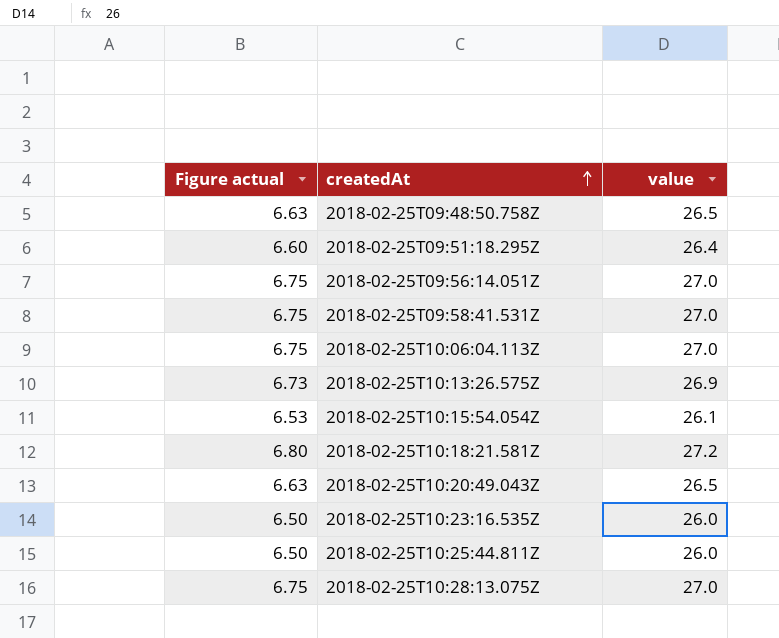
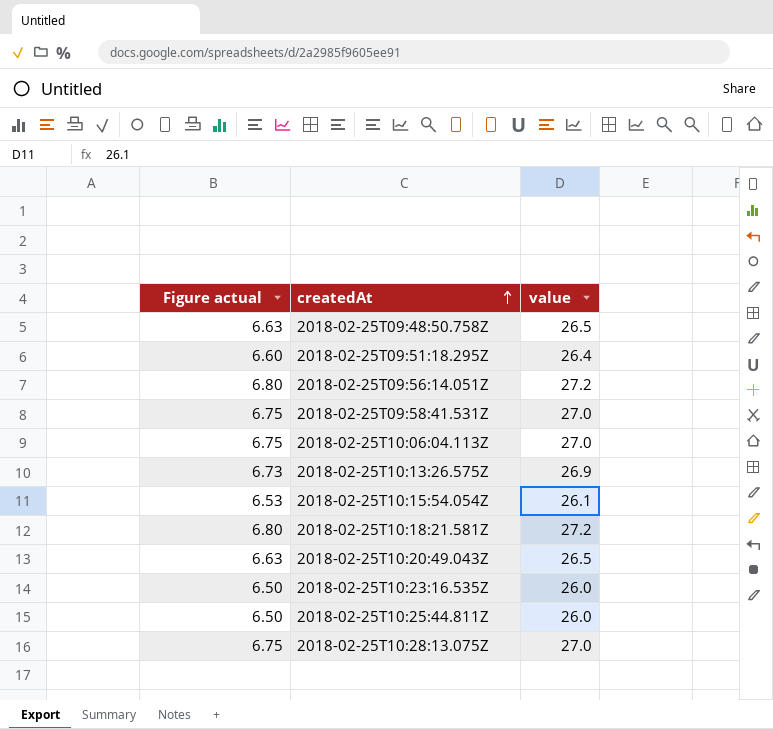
2018-02-25T09:56:14.051Z | Figure actual: 6.75 -> 6.80
2018-02-25T09:56:14.051Z | value: 27.0 -> 27.2

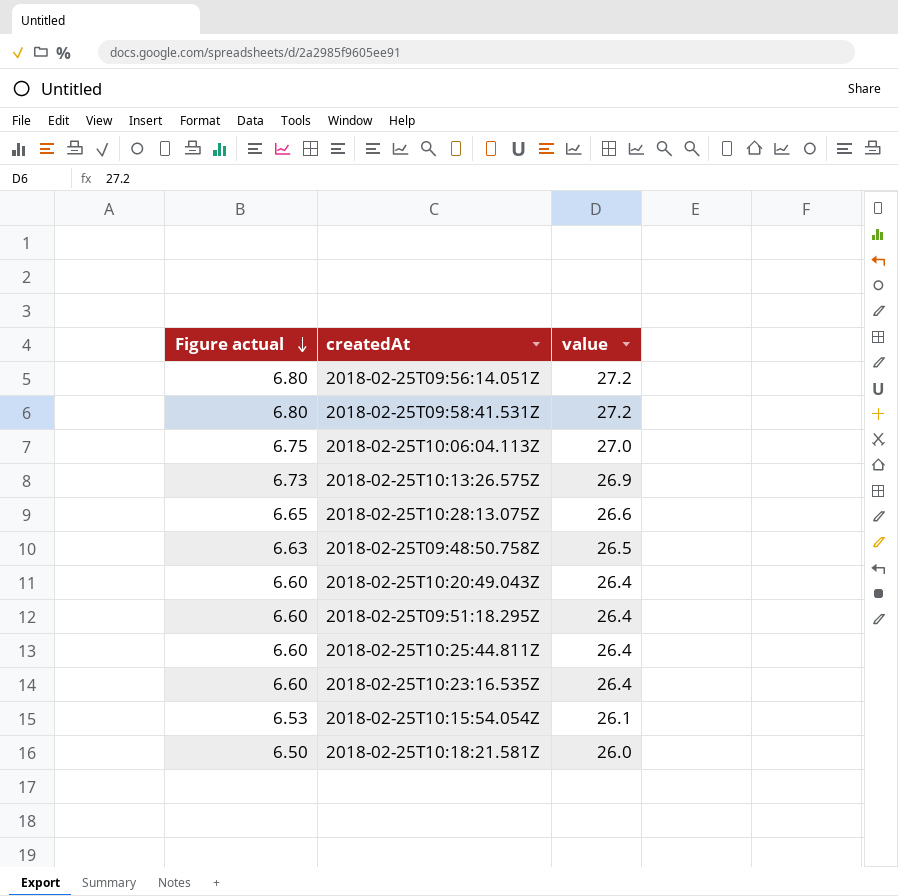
row order: createdAt ascending -> Figure actual descending
2018-02-25T09:58:41.531Z | Figure actual: 6.75 -> 6.80
2018-02-25T09:58:41.531Z | value: 27.0 -> 27.2
2018-02-25T10:28:13.075Z | Figure actual: 6.75 -> 6.65
2018-02-25T10:28:13.075Z | value: 27.0 -> 26.6
2018-02-25T10:20:49.043Z | Figure actual: 6.63 -> 6.60
2018-02-25T10:20:49.043Z | value: 26.5 -> 26.4
2018-02-25T10:25:44.811Z | Figure actual: 6.50 -> 6.60
2018-02-25T10:25:44.811Z | value: 26.0 -> 26.4
2018-02-25T10:23:16.535Z | Figure actual: 6.50 -> 6.60
2018-02-25T10:23:16.535Z | value: 26.0 -> 26.4
2018-02-25T10:18:21.581Z | Figure actual: 6.80 -> 6.50
2018-02-25T10:18:21.581Z | value: 27.2 -> 26.0

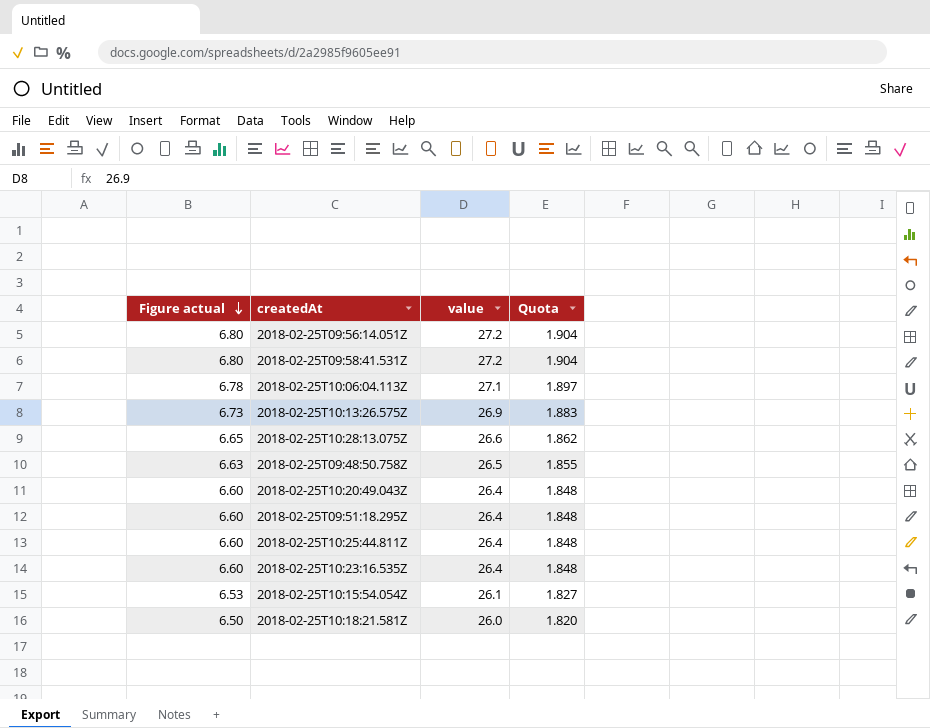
column Quota | formula: none -> [value] * 0.07
2018-02-25T10:06:04.113Z | Figure actual: 6.75 -> 6.78
2018-02-25T10:06:04.113Z | value: 27.0 -> 27.1

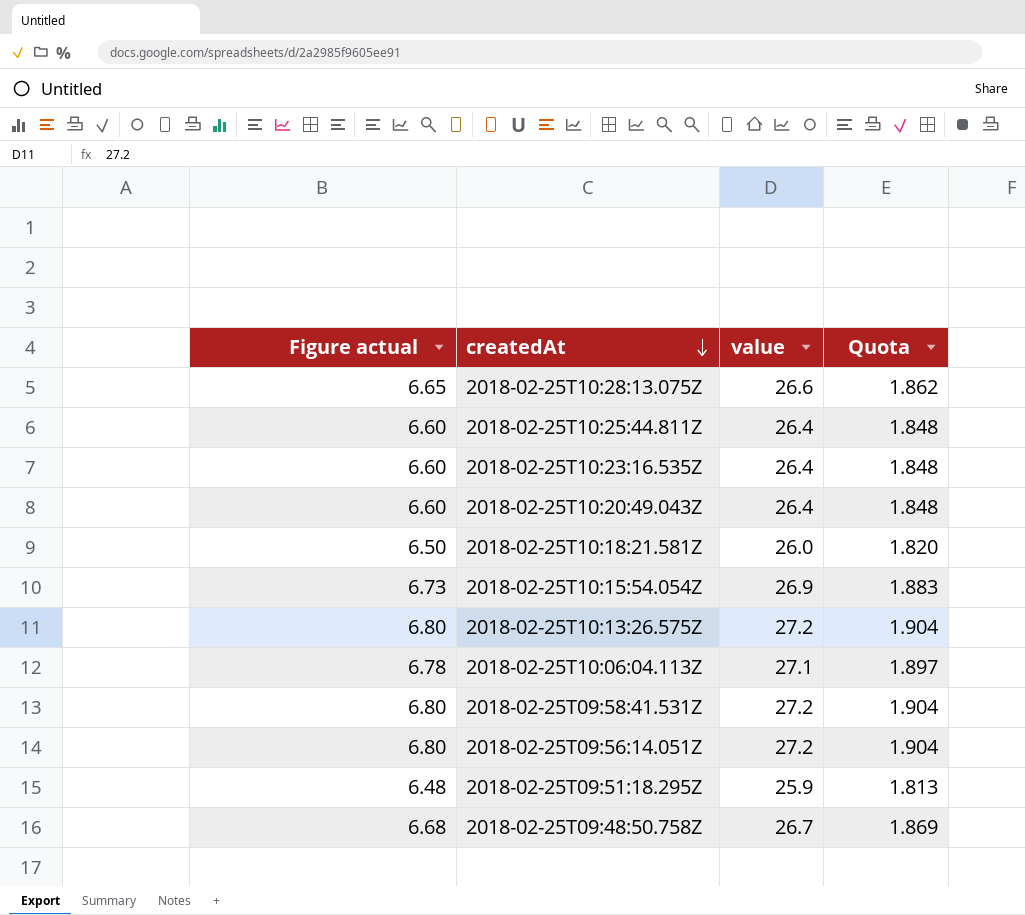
row order: Figure actual descending -> createdAt descending
2018-02-25T10:15:54.054Z | Figure actual: 6.53 -> 6.73
2018-02-25T10:15:54.054Z | value: 26.1 -> 26.9
2018-02-25T10:15:54.054Z | Quota: 1.827 -> 1.883
2018-02-25T10:13:26.575Z | Figure actual: 6.73 -> 6.80
2018-02-25T10:13:26.575Z | value: 26.9 -> 27.2
2018-02-25T10:13:26.575Z | Quota: 1.883 -> 1.904
2018-02-25T09:51:18.295Z | Figure actual: 6.60 -> 6.48
2018-02-25T09:51:18.295Z | value: 26.4 -> 25.9
2018-02-25T09:51:18.295Z | Quota: 1.848 -> 1.813
2018-02-25T09:48:50.758Z | Figure actual: 6.63 -> 6.68
2018-02-25T09:48:50.758Z | value: 26.5 -> 26.7
2018-02-25T09:48:50.758Z | Quota: 1.855 -> 1.869

